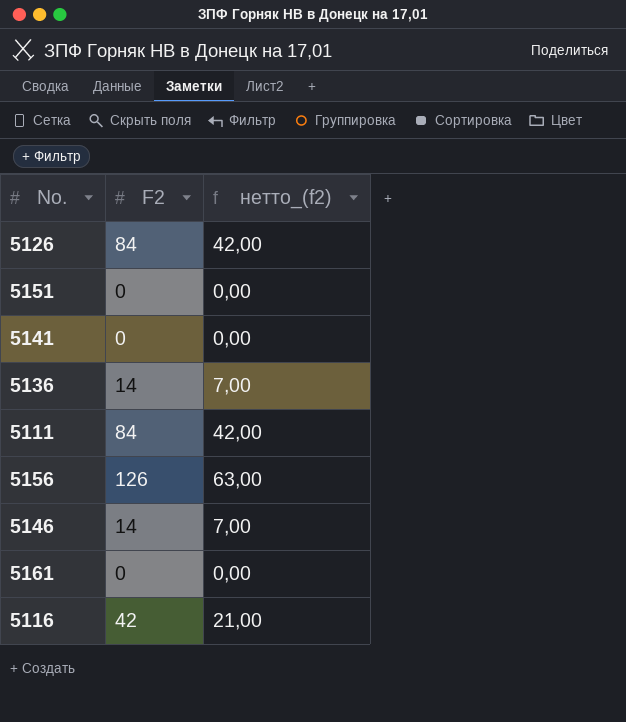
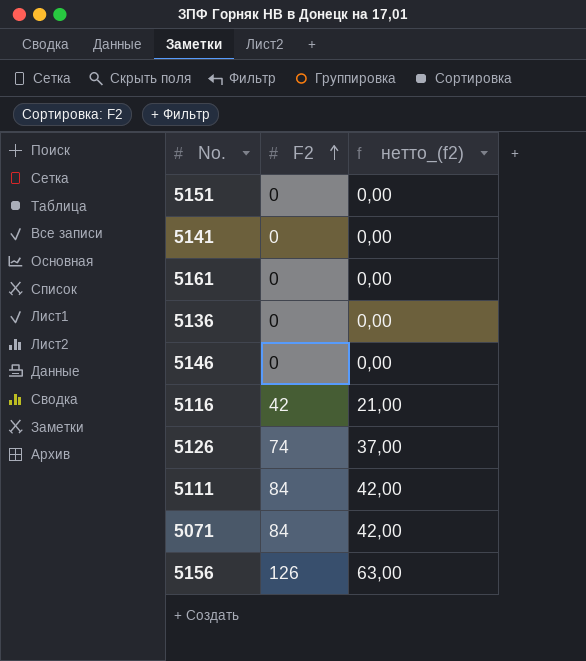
row order: none -> F2 ascending
5136 | F2: 14 -> 0
5136 | нетто_(f2): 7,00 -> 0,00
5146 | F2: 14 -> 0
5146 | нетто_(f2): 7,00 -> 0,00
5126 | F2: 84 -> 74
5126 | нетто_(f2): 42,00 -> 37,00
row 5071: none -> 84 | 42,00

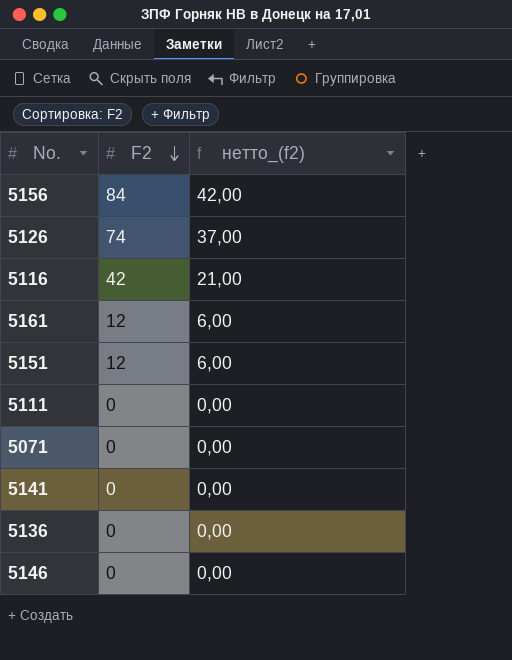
row order: F2 ascending -> F2 descending
5156 | F2: 126 -> 84
5156 | нетто_(f2): 63,00 -> 42,00
5161 | F2: 0 -> 12
5161 | нетто_(f2): 0,00 -> 6,00
5151 | F2: 0 -> 12
5151 | нетто_(f2): 0,00 -> 6,00
5111 | F2: 84 -> 0
5111 | нетто_(f2): 42,00 -> 0,00
5071 | F2: 84 -> 0
5071 | нетто_(f2): 42,00 -> 0,00

